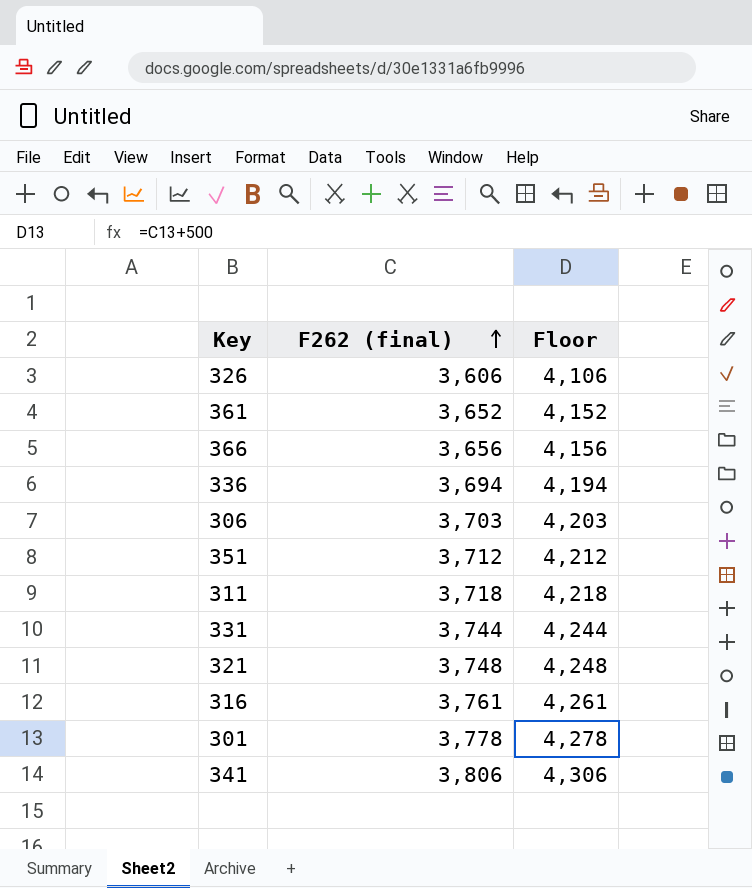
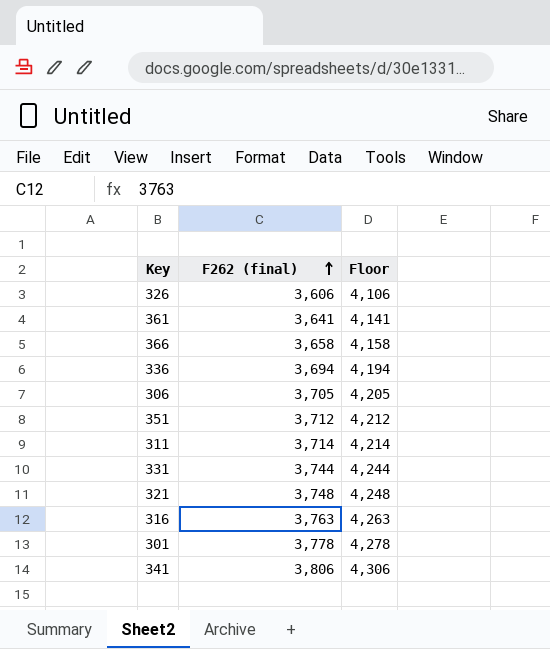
361 | F262 (final): 3,652 -> 3,641
361 | Floor: 4,152 -> 4,141
366 | F262 (final): 3,656 -> 3,658
366 | Floor: 4,156 -> 4,158
306 | F262 (final): 3,703 -> 3,705
306 | Floor: 4,203 -> 4,205
311 | F262 (final): 3,718 -> 3,714
311 | Floor: 4,218 -> 4,214
316 | F262 (final): 3,761 -> 3,763
316 | Floor: 4,261 -> 4,263

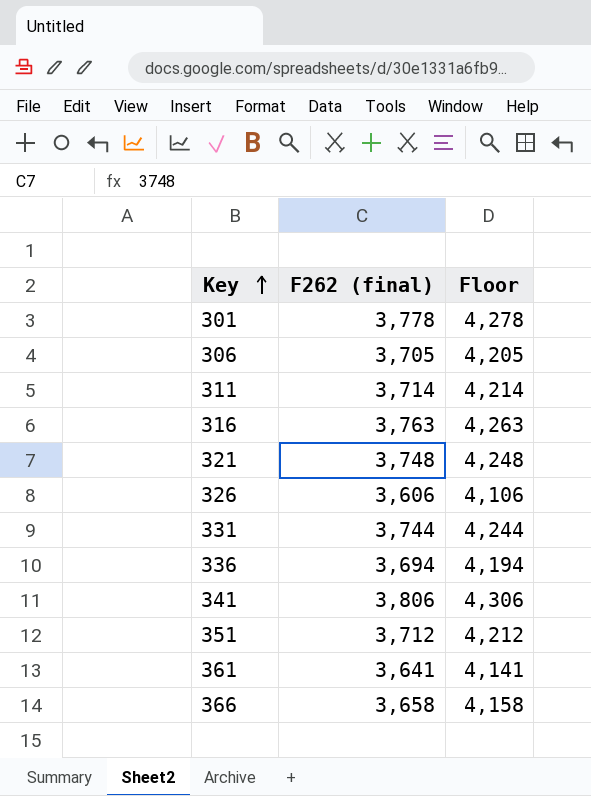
row order: F262 (final) ascending -> Key ascending

